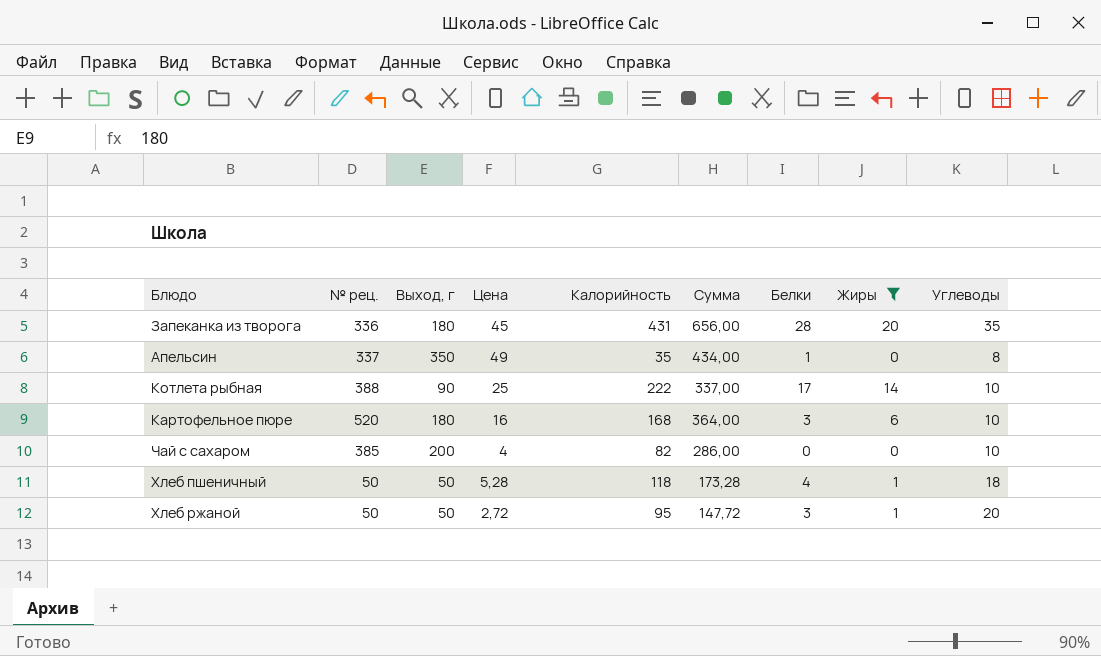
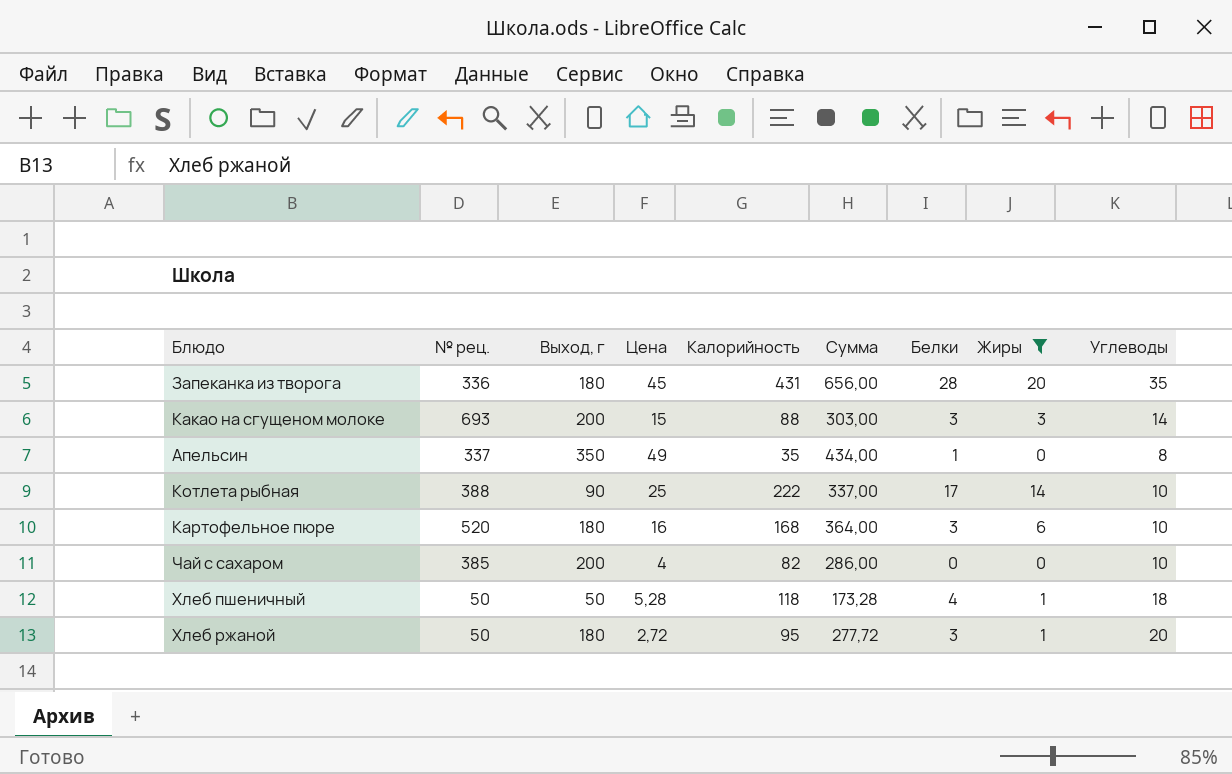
row Какао на сгущеном молоке: none -> 693 | 200 | 15 | 88 | 303,00 | 3 | 3 | 14
Хлеб ржаной | Выход, г: 50 -> 180
Хлеб ржаной | Сумма: 147,72 -> 277,72

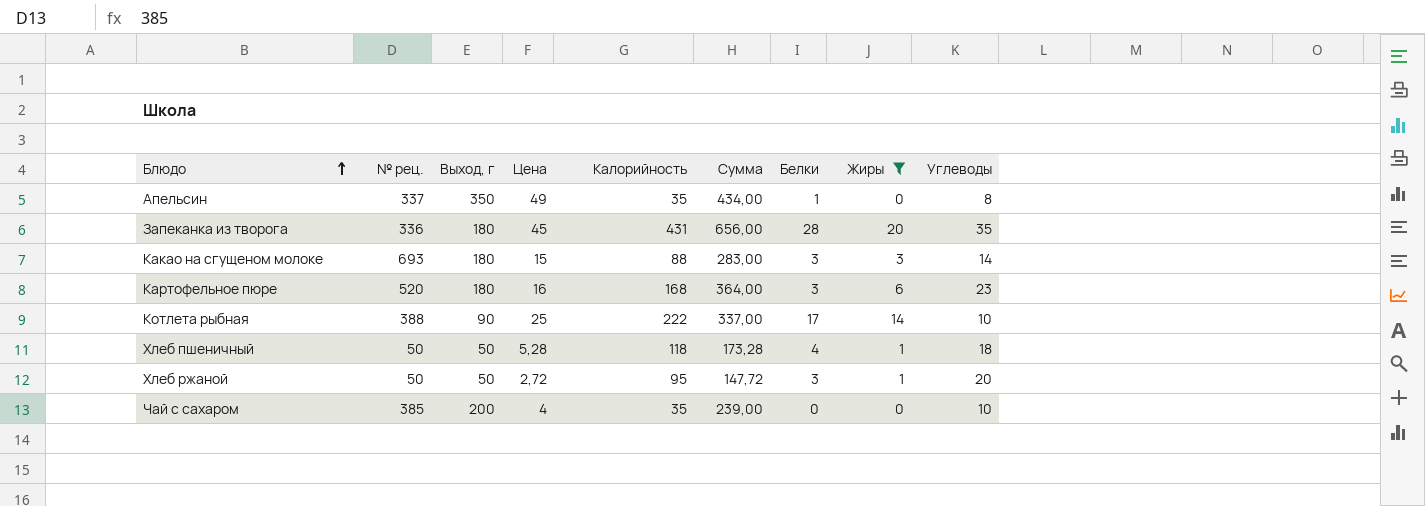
row order: none -> Блюдо ascending
Какао на сгущеном молоке | Выход, г: 200 -> 180
Какао на сгущеном молоке | Сумма: 303,00 -> 283,00
Картофельное пюре | Углеводы: 10 -> 23
Хлеб ржаной | Выход, г: 180 -> 50
Хлеб ржаной | Сумма: 277,72 -> 147,72
Чай с сахаром | Калорийность: 82 -> 35
Чай с сахаром | Сумма: 286,00 -> 239,00

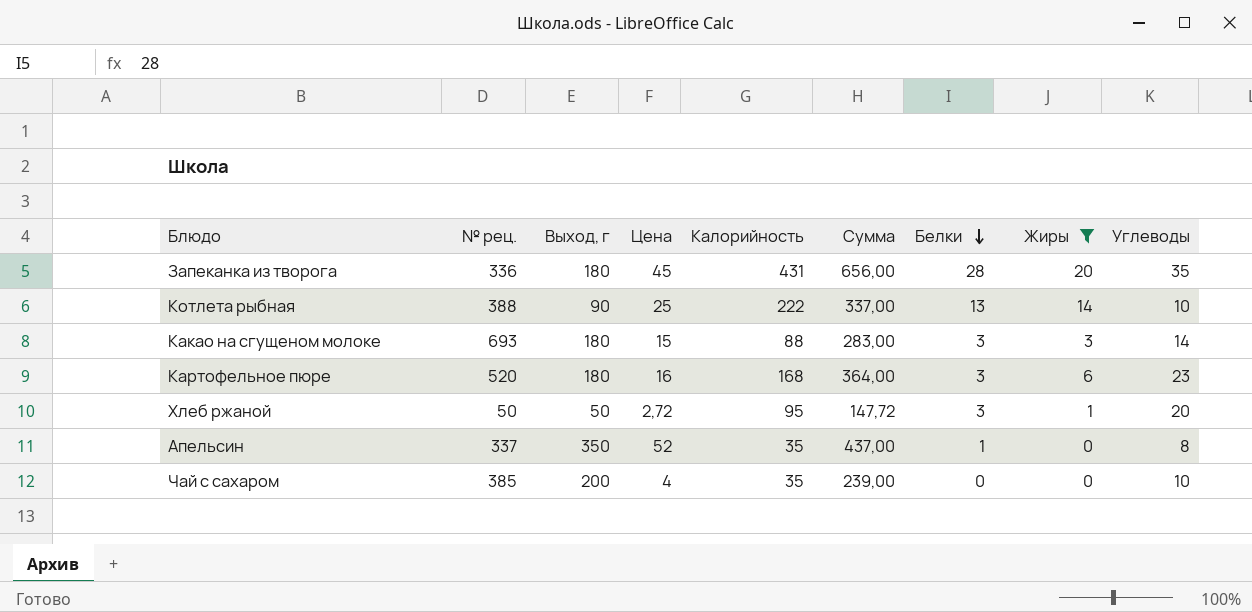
row order: Блюдо ascending -> Белки descending
row Хлеб пшеничный: 50 | 50 | 5,28 | 118 | 173,28 | 4 | 1 | 18 -> none
Котлета рыбная | Белки: 17 -> 13
Апельсин | Цена: 49 -> 52
Апельсин | Сумма: 434,00 -> 437,00

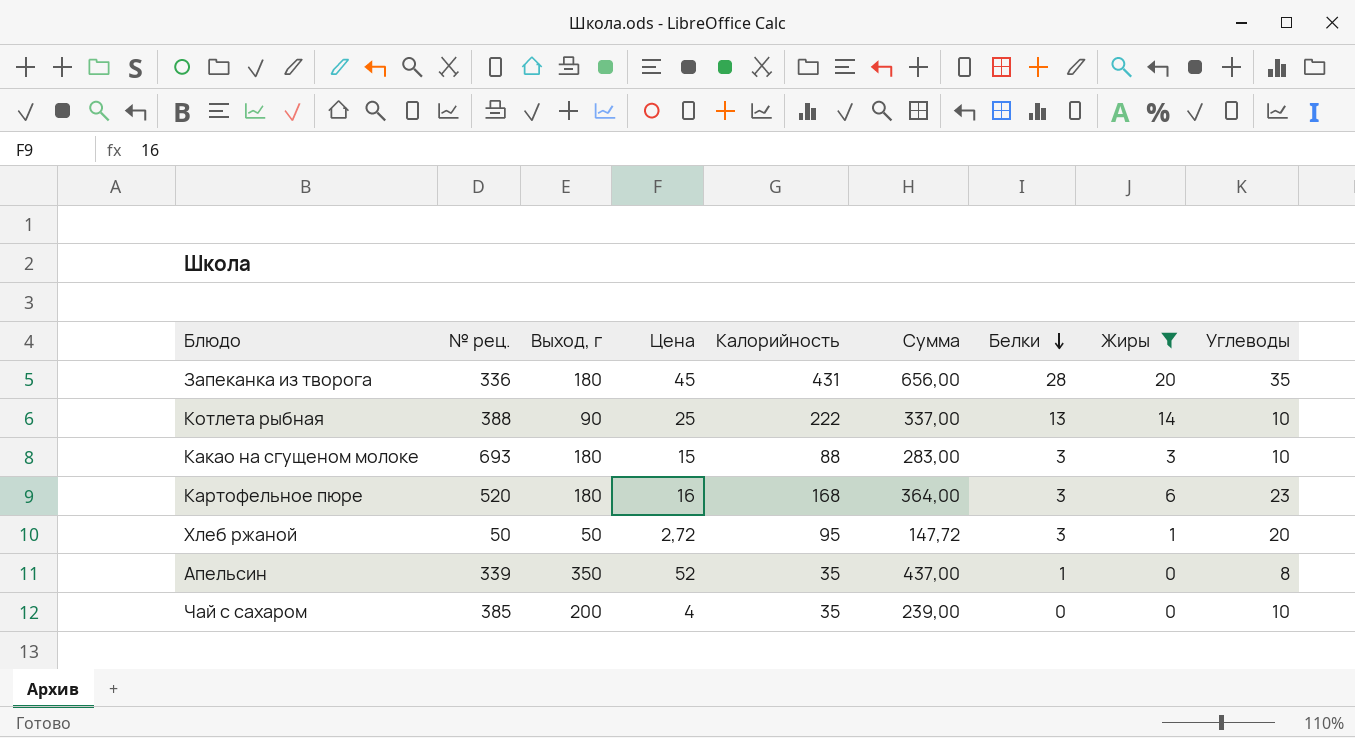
Какао на сгущеном молоке | Углеводы: 14 -> 10
Апельсин | № рец.: 337 -> 339

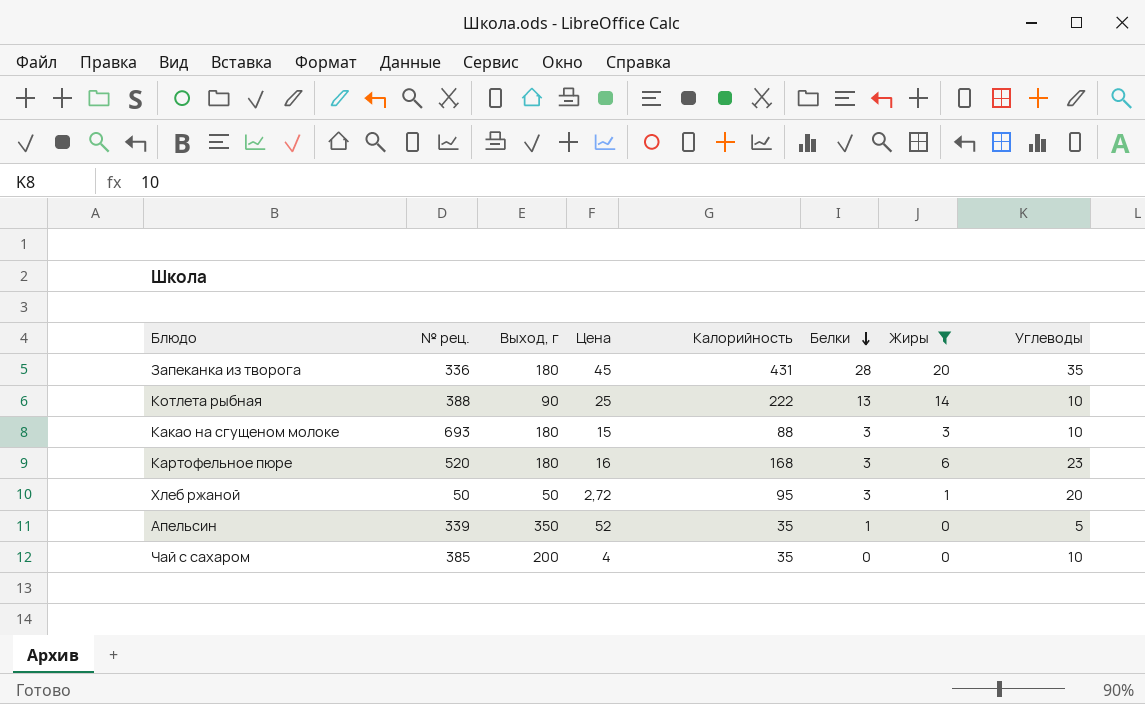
column Сумма | formula: [Выход, г] + [Цена] + [Калорийность] -> none
Апельсин | Углеводы: 8 -> 5

